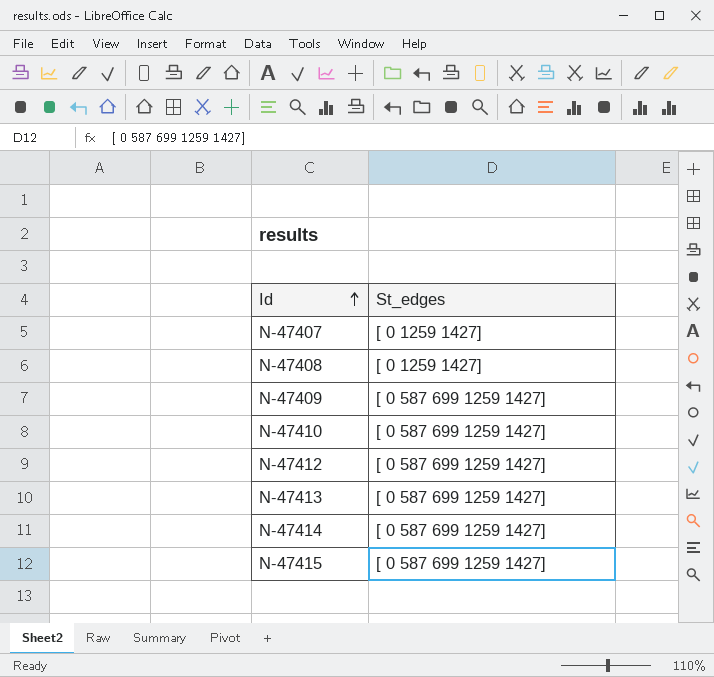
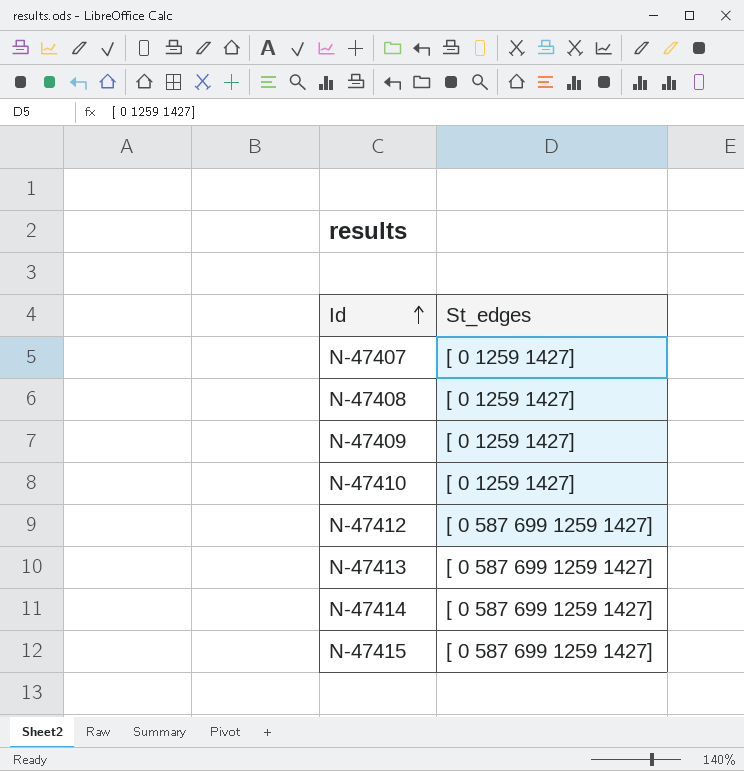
N-47409 | St_edges: [ 0 587 699 1259 1427] -> [ 0 1259 1427]
N-47410 | St_edges: [ 0 587 699 1259 1427] -> [ 0 1259 1427]

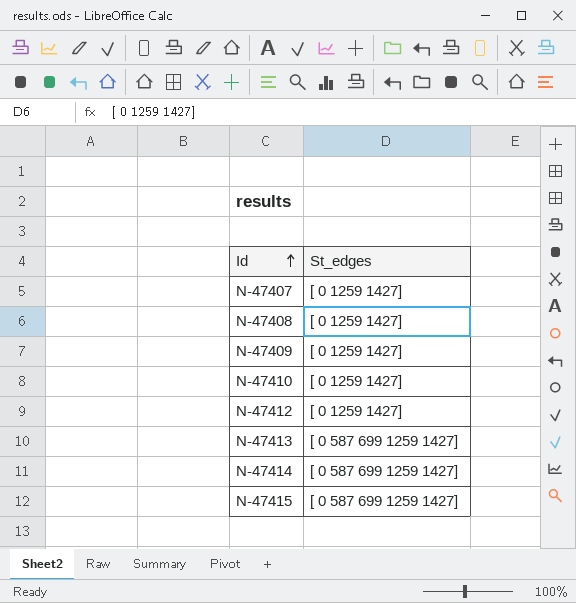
N-47412 | St_edges: [ 0 587 699 1259 1427] -> [ 0 1259 1427]

